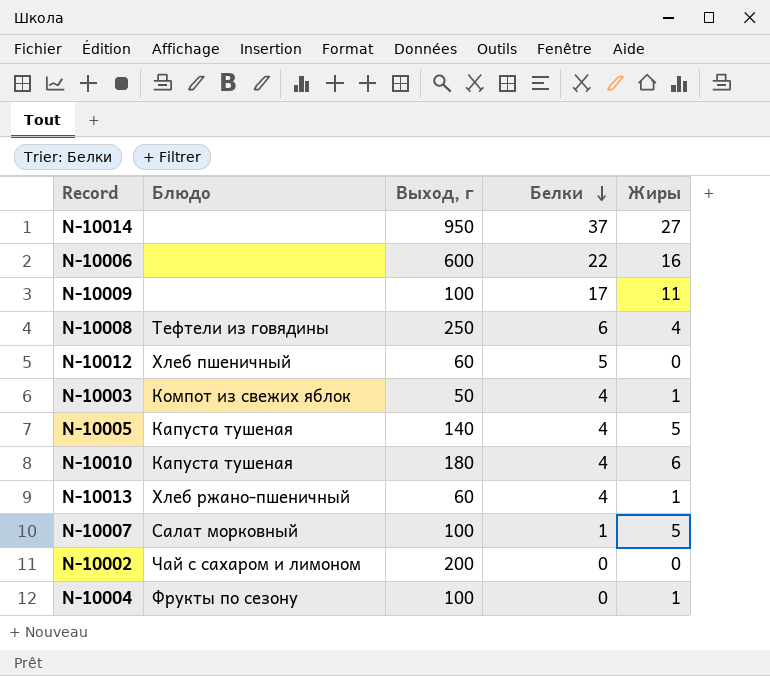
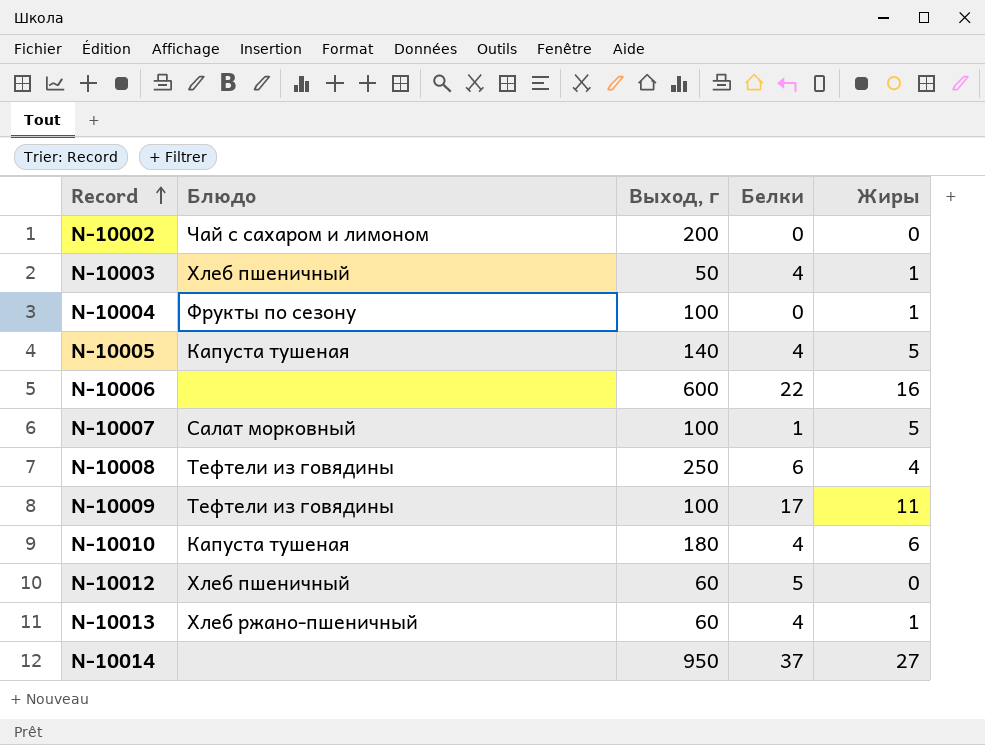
row order: Белки descending -> Record ascending
N-10003 | Блюдо: Компот из свежих яблок -> Хлеб пшеничный
N-10009 | Блюдо: none -> Тефтели из говядины

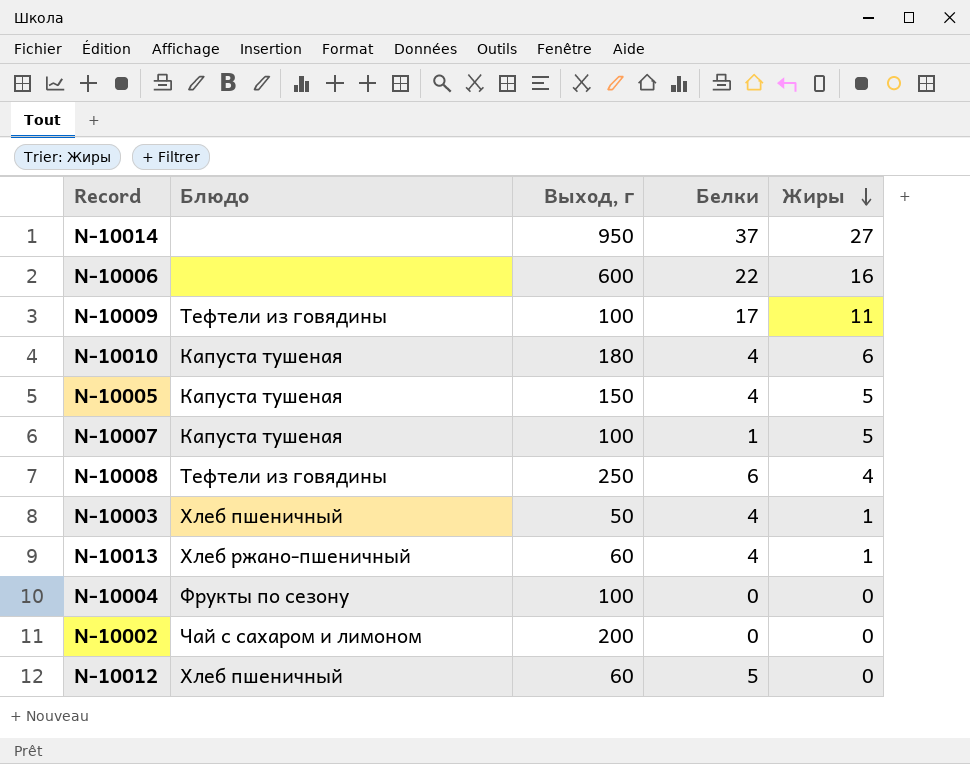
row order: Record ascending -> Жиры descending
N-10005 | Выход, г: 140 -> 150
N-10007 | Блюдо: Салат морковный -> Капуста тушеная
N-10004 | Жиры: 1 -> 0

